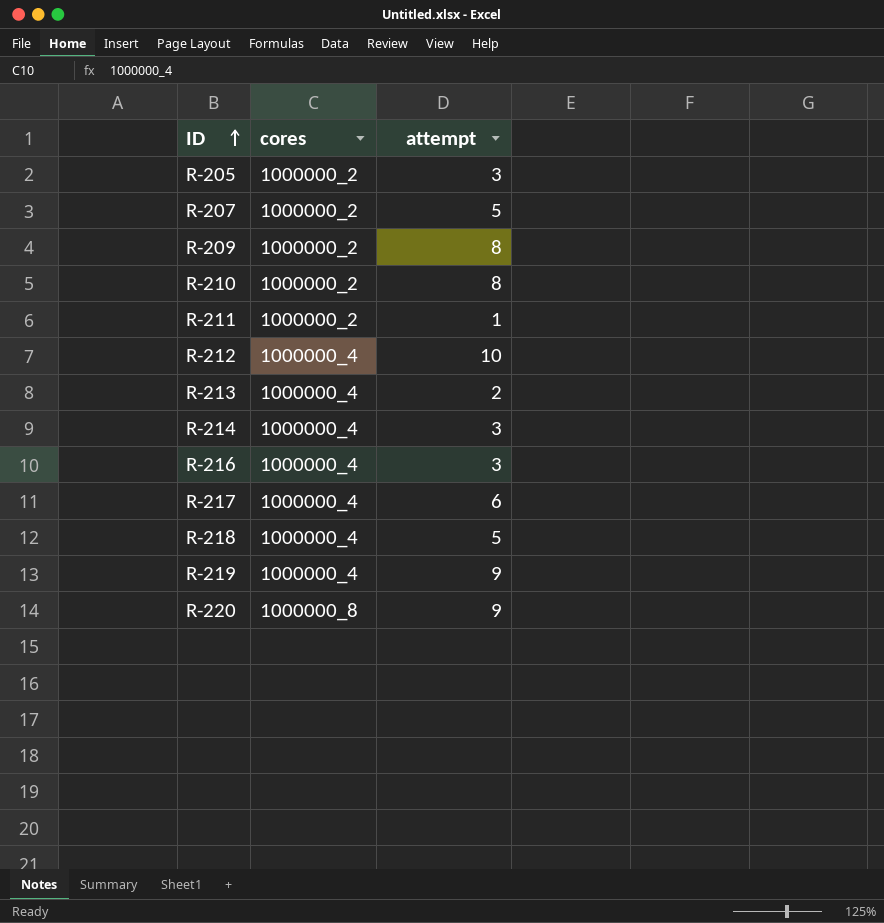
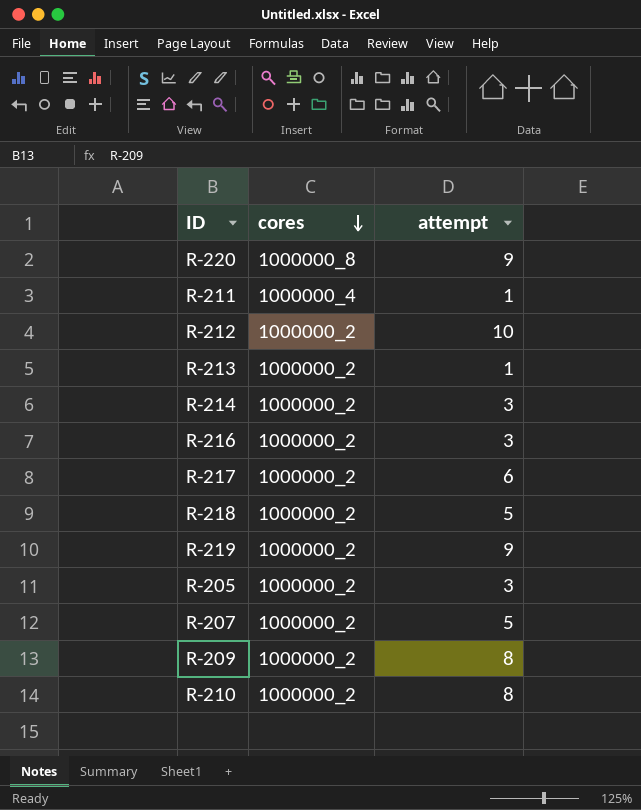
row order: ID ascending -> cores descending
R-211 | cores: 1000000_2 -> 1000000_4
R-212 | cores: 1000000_4 -> 1000000_2
R-213 | cores: 1000000_4 -> 1000000_2
R-213 | attempt: 2 -> 1
R-214 | cores: 1000000_4 -> 1000000_2
R-216 | cores: 1000000_4 -> 1000000_2
R-217 | cores: 1000000_4 -> 1000000_2
R-218 | cores: 1000000_4 -> 1000000_2
R-219 | cores: 1000000_4 -> 1000000_2

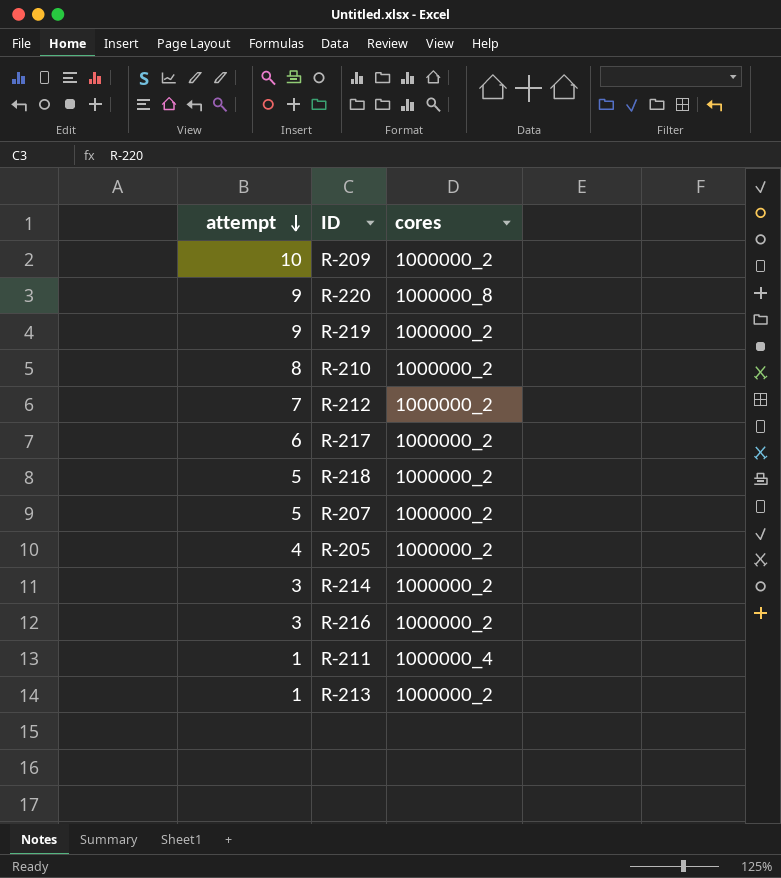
row order: cores descending -> attempt descending
column attempt | position: 3 -> 1
R-209 | attempt: 8 -> 10
R-212 | attempt: 10 -> 7
R-205 | attempt: 3 -> 4

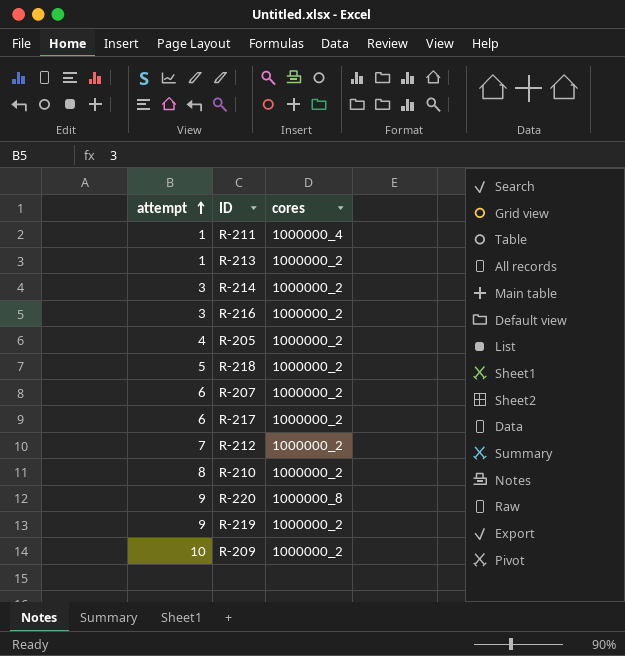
row order: attempt descending -> attempt ascending
R-207 | attempt: 5 -> 6

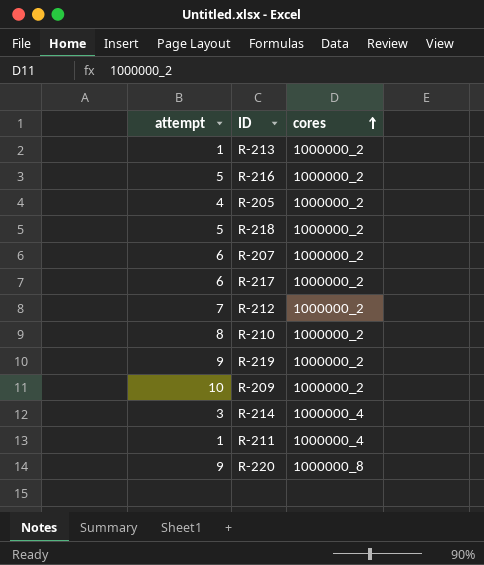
row order: attempt ascending -> cores ascending
R-216 | attempt: 3 -> 5
R-214 | cores: 1000000_2 -> 1000000_4

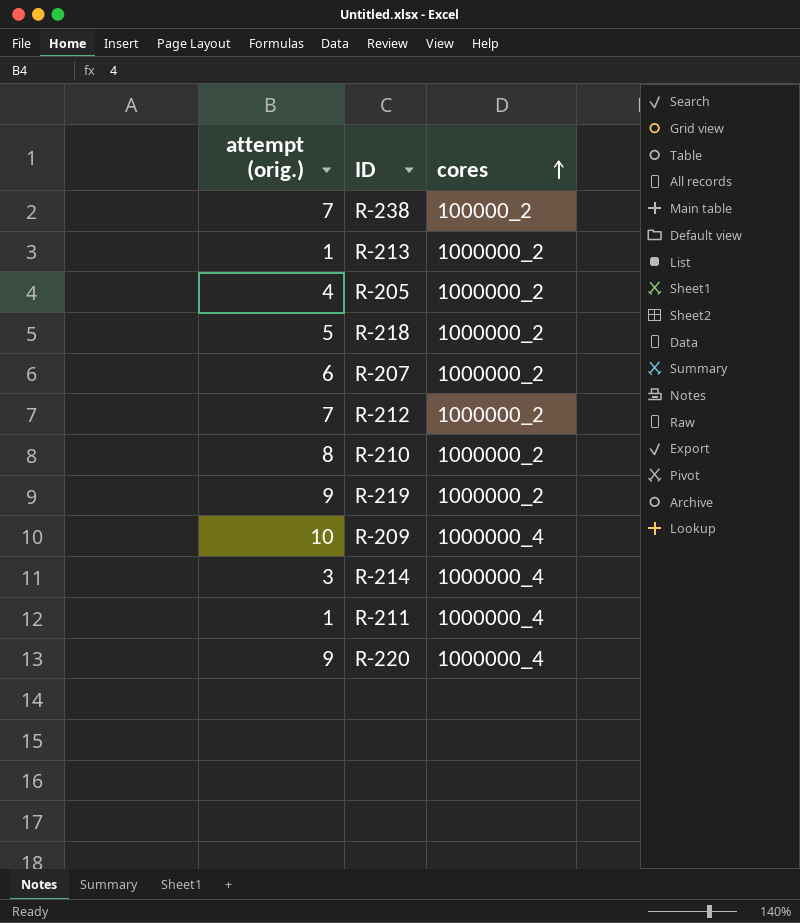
column name: attempt -> attempt (orig.)
row R-216: 5 | 1000000_2 -> none
row R-217: 6 | 1000000_2 -> none
row R-238: none -> 7 | 100000_2
R-209 | cores: 1000000_2 -> 1000000_4
R-220 | cores: 1000000_8 -> 1000000_4

